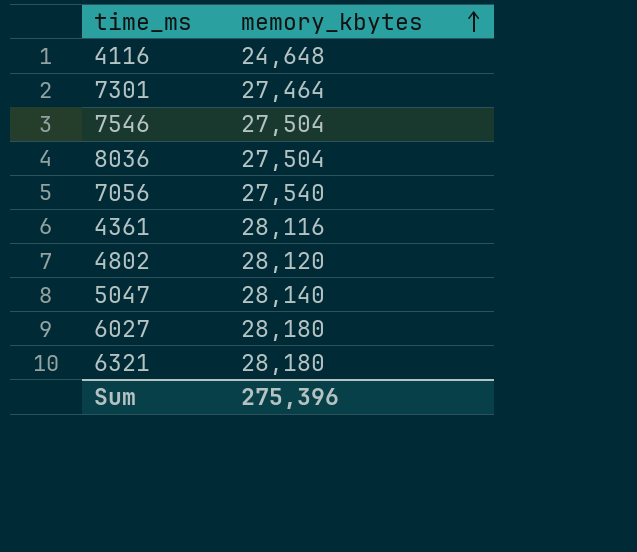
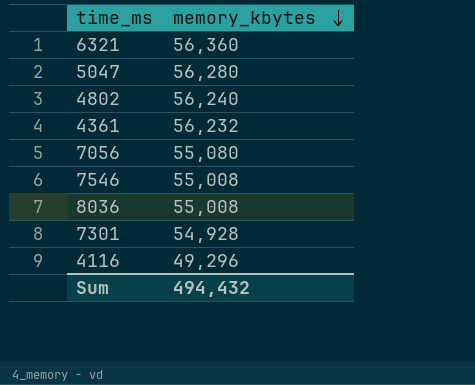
row order: memory_kbytes ascending -> memory_kbytes descending
row 6027: 28,180 -> none
6321 | memory_kbytes: 28,180 -> 56,360
5047 | memory_kbytes: 28,140 -> 56,280
4802 | memory_kbytes: 28,120 -> 56,240
4361 | memory_kbytes: 28,116 -> 56,232
7056 | memory_kbytes: 27,540 -> 55,080
7546 | memory_kbytes: 27,504 -> 55,008
8036 | memory_kbytes: 27,504 -> 55,008
7301 | memory_kbytes: 27,464 -> 54,928
4116 | memory_kbytes: 24,648 -> 49,296
Sum | memory_kbytes: 275,396 -> 494,432

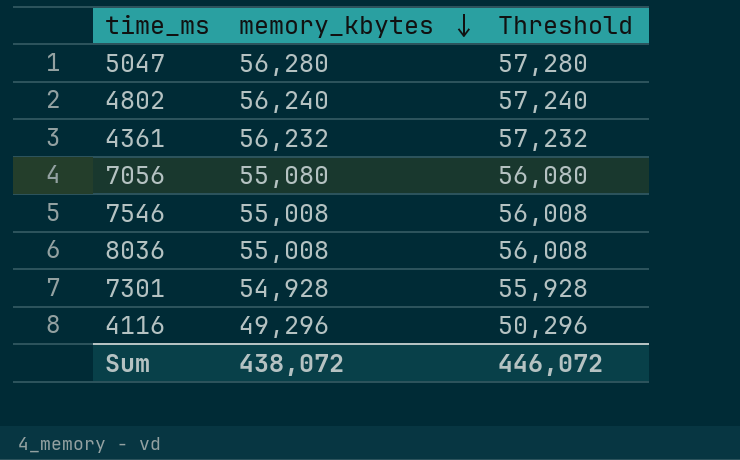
column Threshold | formula: none -> [memory_kbytes] + 1000
row 6321: 56,360 -> none
Sum | memory_kbytes: 494,432 -> 438,072

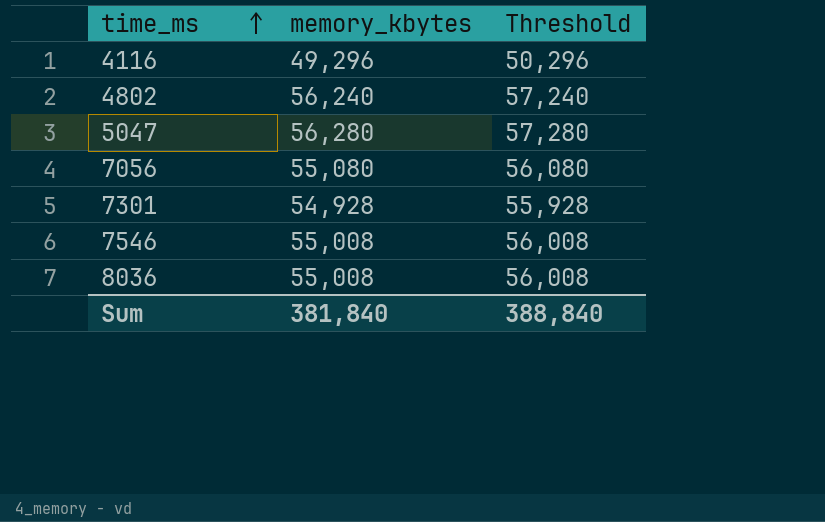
row order: memory_kbytes descending -> time_ms ascending
row 4361: 56,232 | 57,232 -> none
Sum | memory_kbytes: 438,072 -> 381,840
Sum | Threshold: 446,072 -> 388,840

